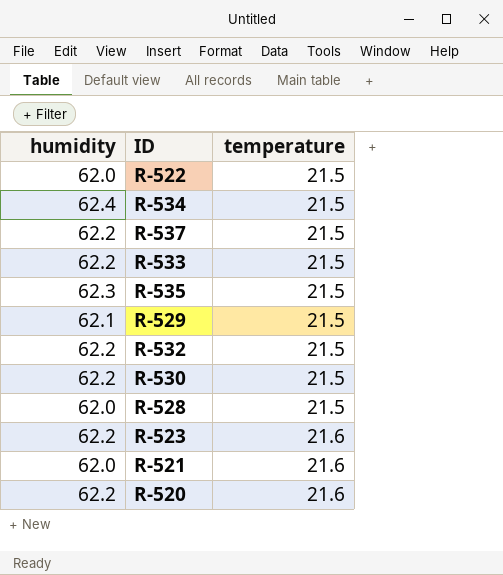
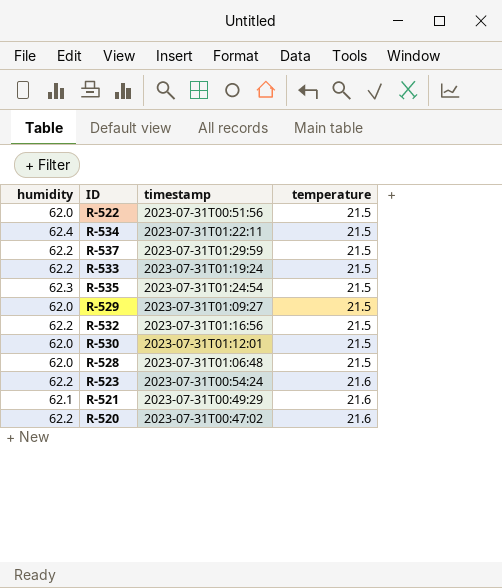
column timestamp | position: none -> 3
R-529 | humidity: 62.1 -> 62.0
R-530 | humidity: 62.2 -> 62.0
R-521 | humidity: 62.0 -> 62.1

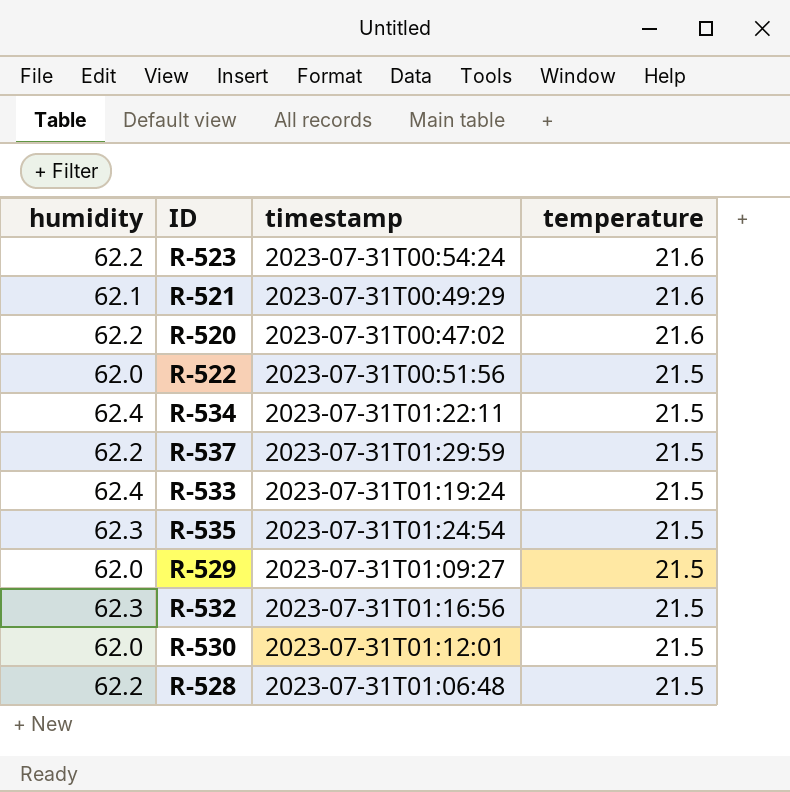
row order: temperature ascending -> temperature descending
R-533 | humidity: 62.2 -> 62.4
R-532 | humidity: 62.2 -> 62.3
R-528 | humidity: 62.0 -> 62.2

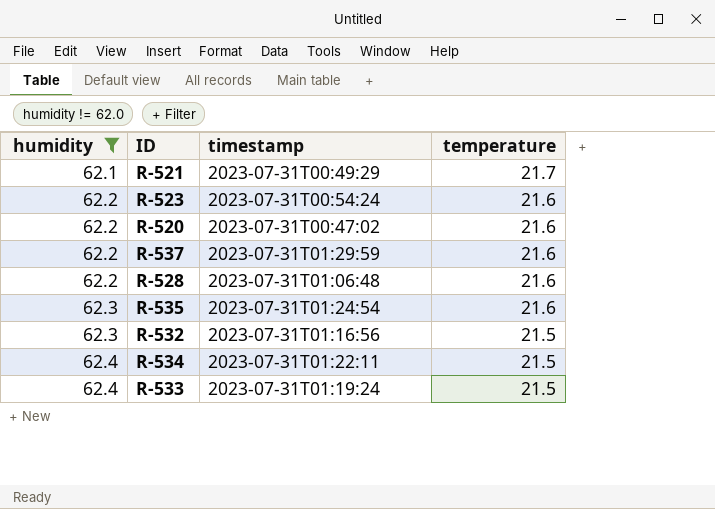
filter: none -> humidity != 62.0
row order: temperature descending -> humidity ascending
R-521 | temperature: 21.6 -> 21.7
R-537 | temperature: 21.5 -> 21.6
R-528 | temperature: 21.5 -> 21.6
R-535 | temperature: 21.5 -> 21.6

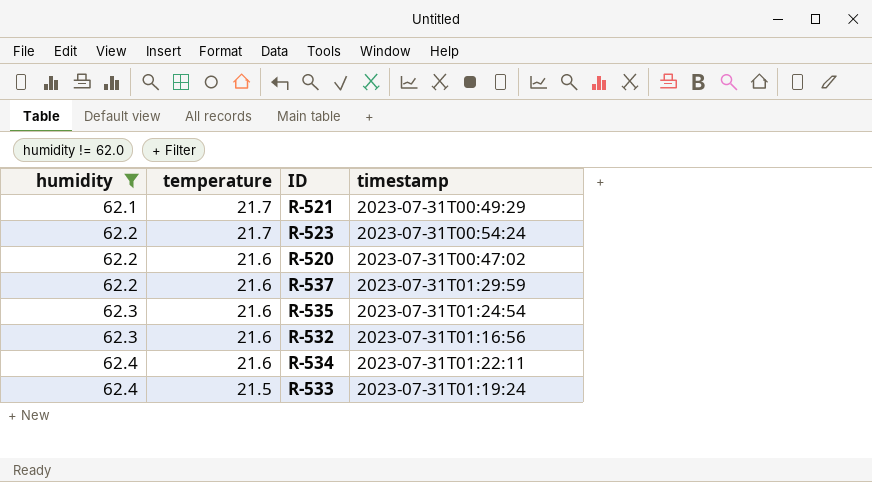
column temperature | position: 4 -> 2
row R-528: 62.2 | 2023-07-31T01:06:48 | 21.6 -> none
R-523 | temperature: 21.6 -> 21.7
R-532 | temperature: 21.5 -> 21.6
R-534 | temperature: 21.5 -> 21.6

